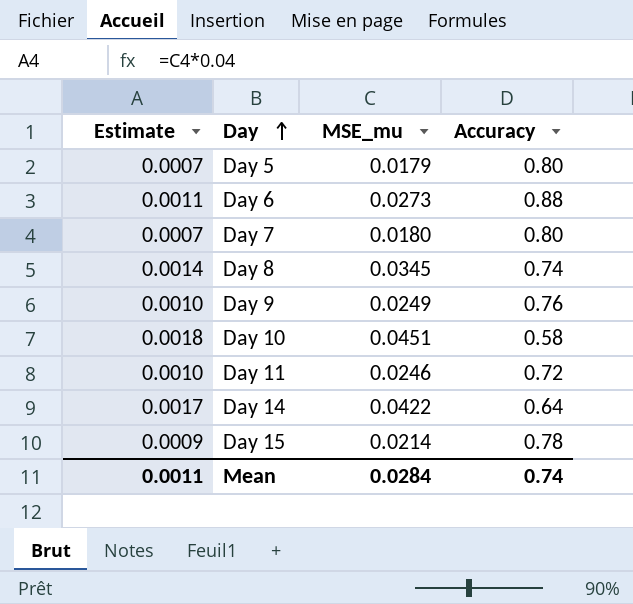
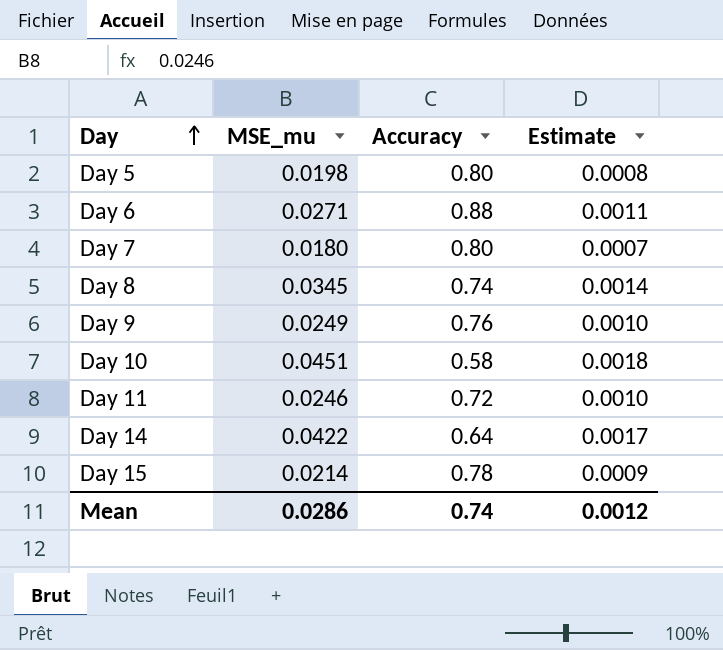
column Estimate | position: 1 -> 4
Day 5 | MSE_mu: 0.0179 -> 0.0198
Day 5 | Estimate: 0.0007 -> 0.0008
Day 6 | MSE_mu: 0.0273 -> 0.0271
Mean | MSE_mu: 0.0284 -> 0.0286
Mean | Estimate: 0.0011 -> 0.0012

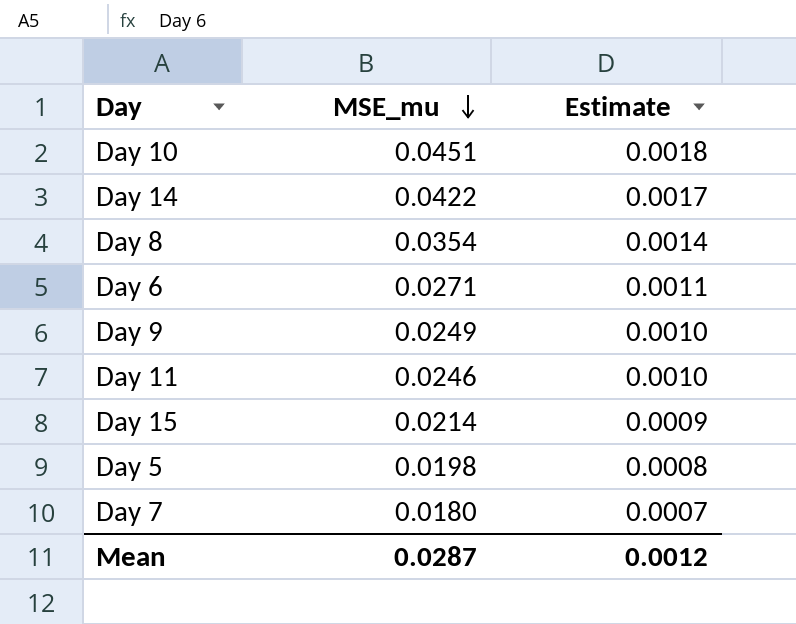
row order: Day ascending -> MSE_mu descending
column Accuracy | position: 3 -> none
Day 8 | MSE_mu: 0.0345 -> 0.0354
Mean | MSE_mu: 0.0286 -> 0.0287

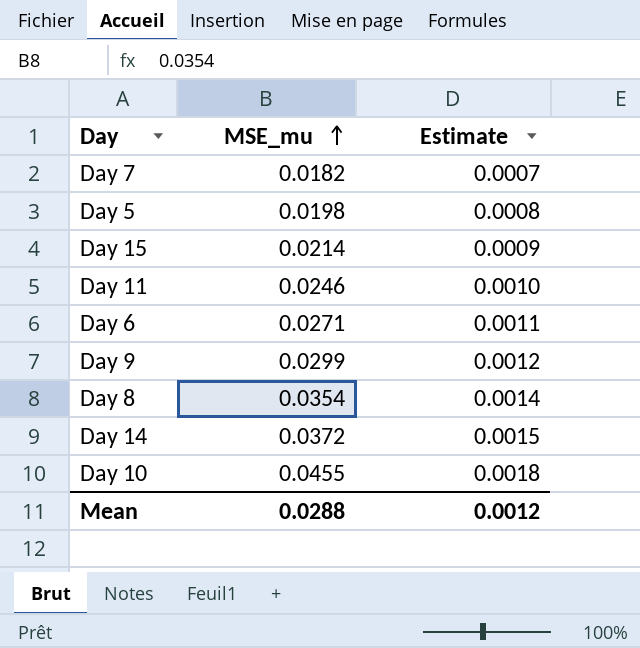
row order: MSE_mu descending -> MSE_mu ascending
Day 7 | MSE_mu: 0.0180 -> 0.0182
Day 9 | MSE_mu: 0.0249 -> 0.0299
Day 9 | Estimate: 0.0010 -> 0.0012
Day 14 | MSE_mu: 0.0422 -> 0.0372
Day 14 | Estimate: 0.0017 -> 0.0015
Day 10 | MSE_mu: 0.0451 -> 0.0455
Mean | MSE_mu: 0.0287 -> 0.0288

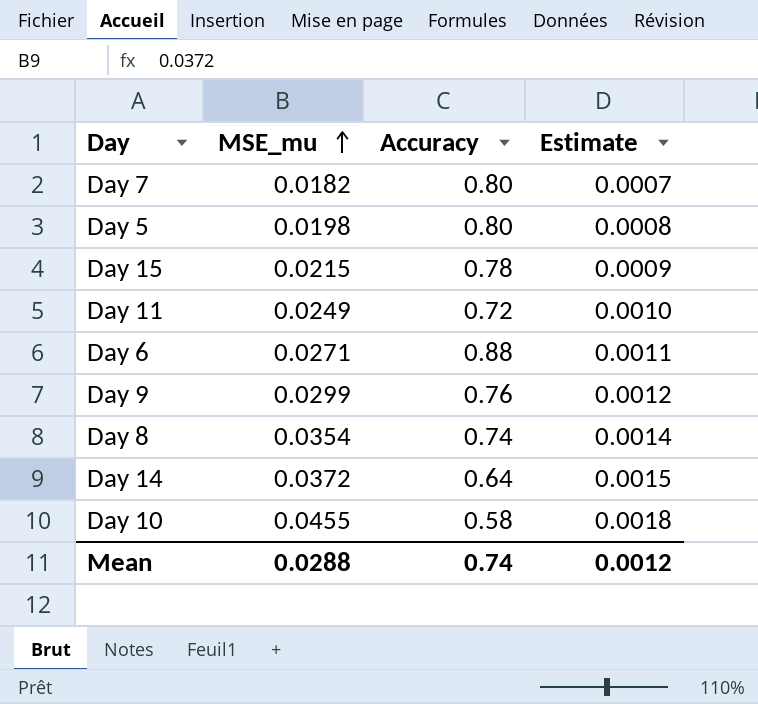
column Accuracy | position: none -> 3
Day 15 | MSE_mu: 0.0214 -> 0.0215
Day 11 | MSE_mu: 0.0246 -> 0.0249

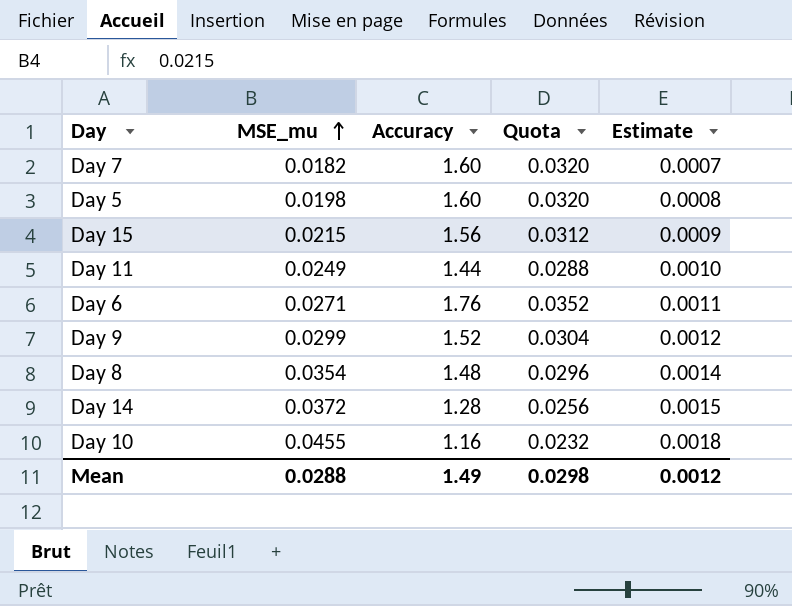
column Quota | formula: none -> [Accuracy] * 0.02
Day 7 | Accuracy: 0.80 -> 1.60
Day 5 | Accuracy: 0.80 -> 1.60
Day 15 | Accuracy: 0.78 -> 1.56
Day 11 | Accuracy: 0.72 -> 1.44
Day 6 | Accuracy: 0.88 -> 1.76
Day 9 | Accuracy: 0.76 -> 1.52
Day 8 | Accuracy: 0.74 -> 1.48
Day 14 | Accuracy: 0.64 -> 1.28
Day 10 | Accuracy: 0.58 -> 1.16
Mean | Accuracy: 0.74 -> 1.49

